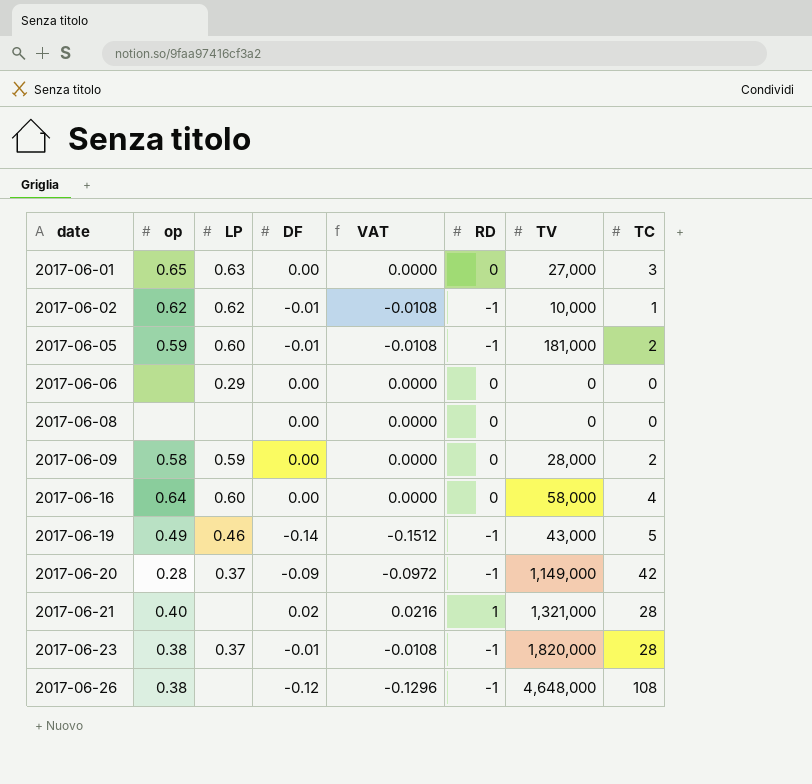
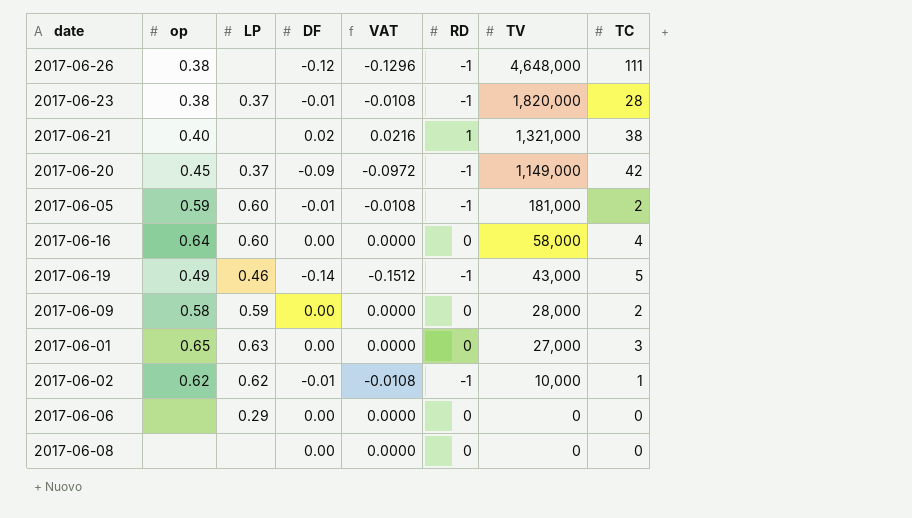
row order: date ascending -> TV descending
2017-06-26 | TC: 108 -> 111
2017-06-21 | TC: 28 -> 38
2017-06-20 | op: 0.28 -> 0.45

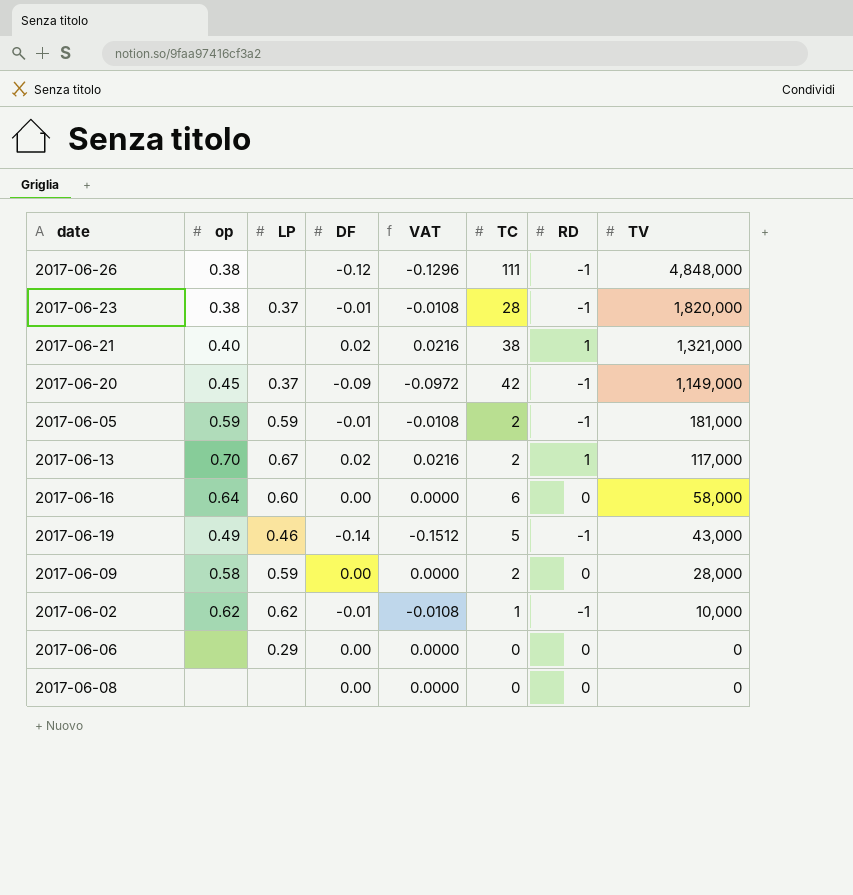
column TC | position: 8 -> 6
row 2017-06-01: 0.65 | 0.63 | 0.00 | 0.0000 | 0 | 27,000 | 3 -> none
2017-06-26 | TV: 4,648,000 -> 4,848,000
2017-06-05 | LP: 0.60 -> 0.59
row 2017-06-13: none -> 0.70 | 0.67 | 0.02 | 0.0216 | 2 | 1 | 117,000
2017-06-16 | TC: 4 -> 6

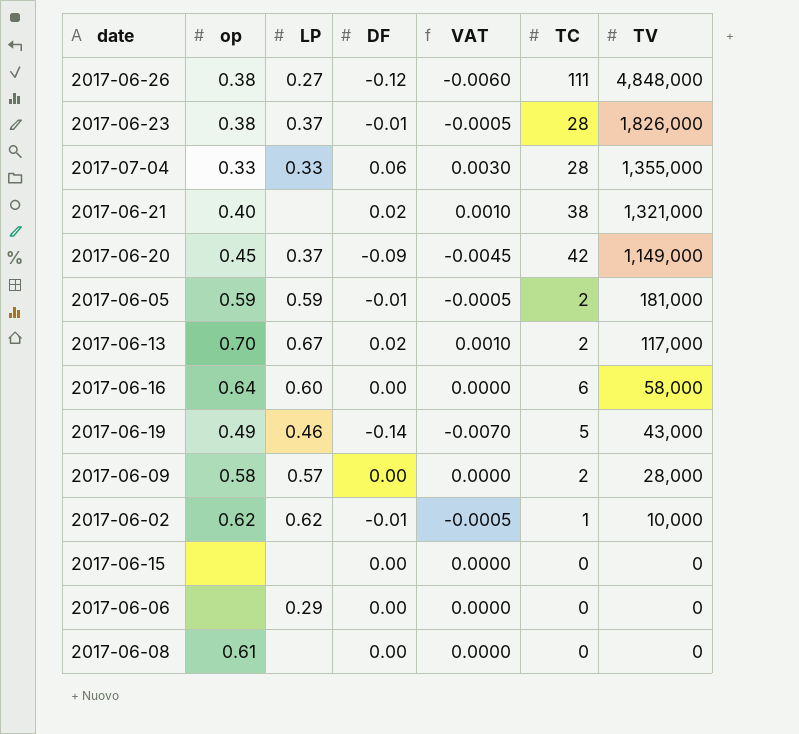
column RD | position: 7 -> none
column VAT | formula: [DF] * 1.08 -> [DF] * 0.05
2017-06-26 | LP: none -> 0.27
2017-06-23 | TV: 1,820,000 -> 1,826,000
row 2017-07-04: none -> 0.33 | 0.33 | 0.06 | 0.0030 | 28 | 1,355,000
2017-06-09 | LP: 0.59 -> 0.57
row 2017-06-15: none -> none | none | 0.00 | 0.0000 | 0 | 0
2017-06-08 | op: none -> 0.61

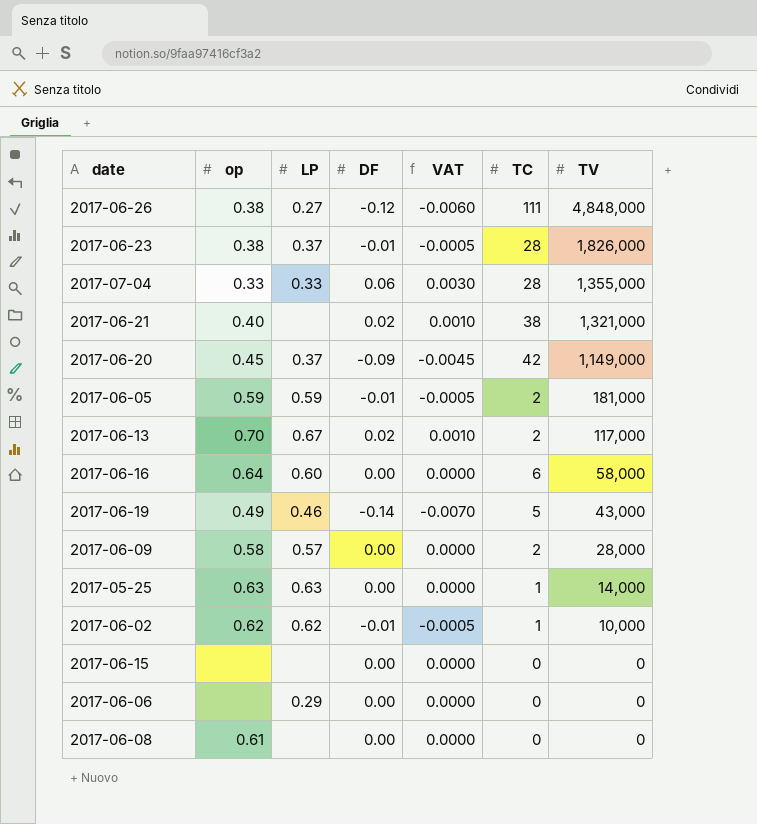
row 2017-05-25: none -> 0.63 | 0.63 | 0.00 | 0.0000 | 1 | 14,000

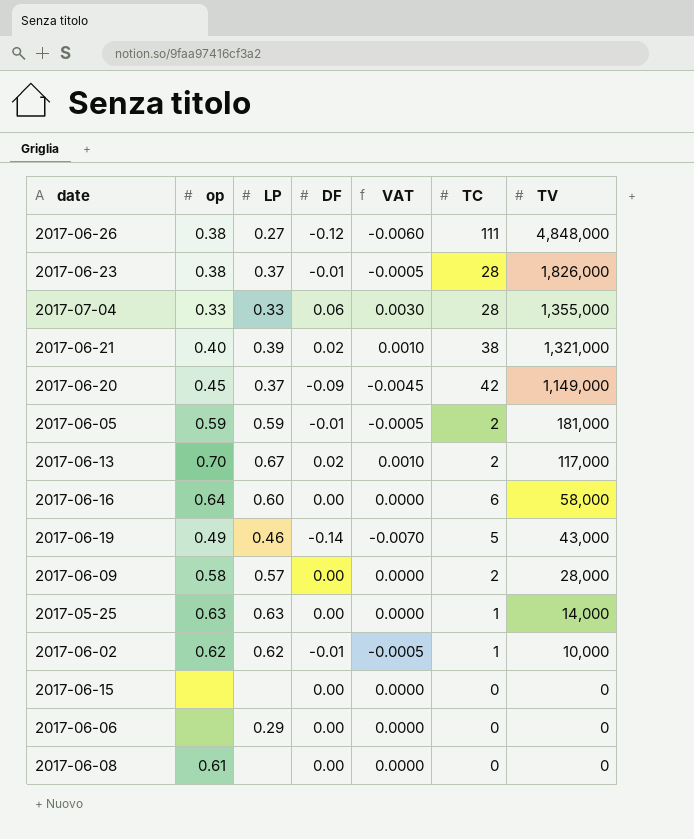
2017-06-21 | LP: none -> 0.39

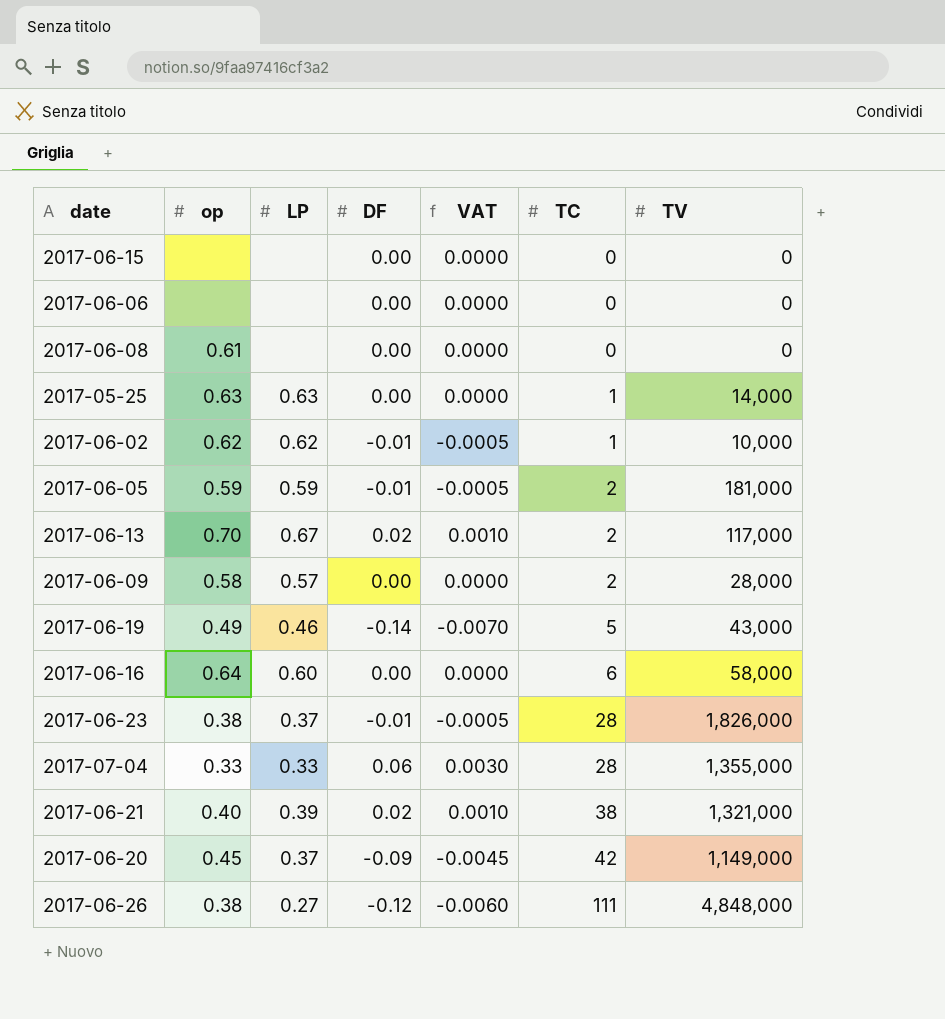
row order: TV descending -> TC ascending
2017-06-06 | LP: 0.29 -> none

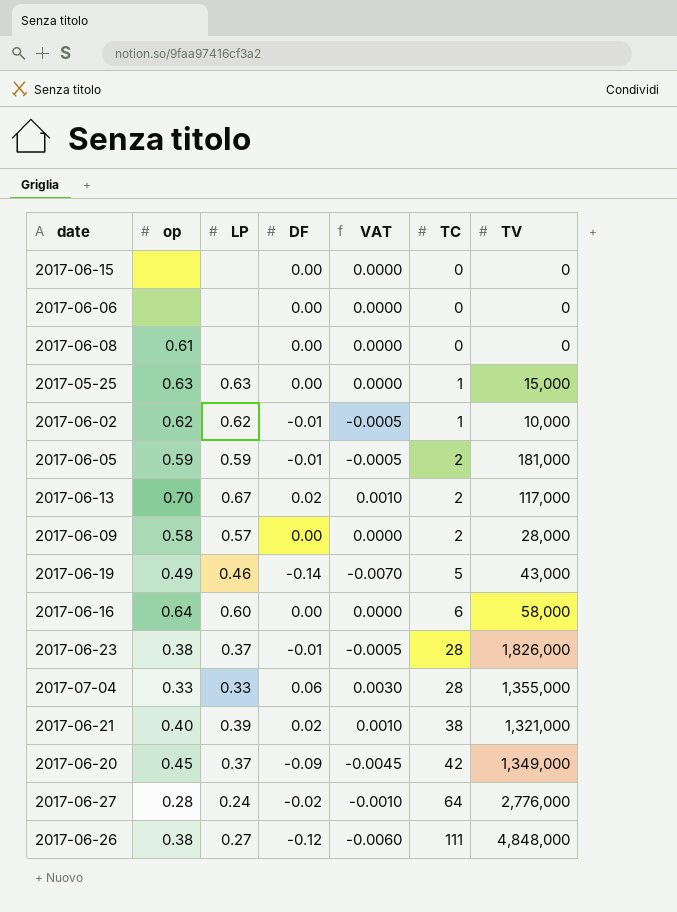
2017-05-25 | TV: 14,000 -> 15,000
2017-06-20 | TV: 1,149,000 -> 1,349,000
row 2017-06-27: none -> 0.28 | 0.24 | -0.02 | -0.0010 | 64 | 2,776,000

